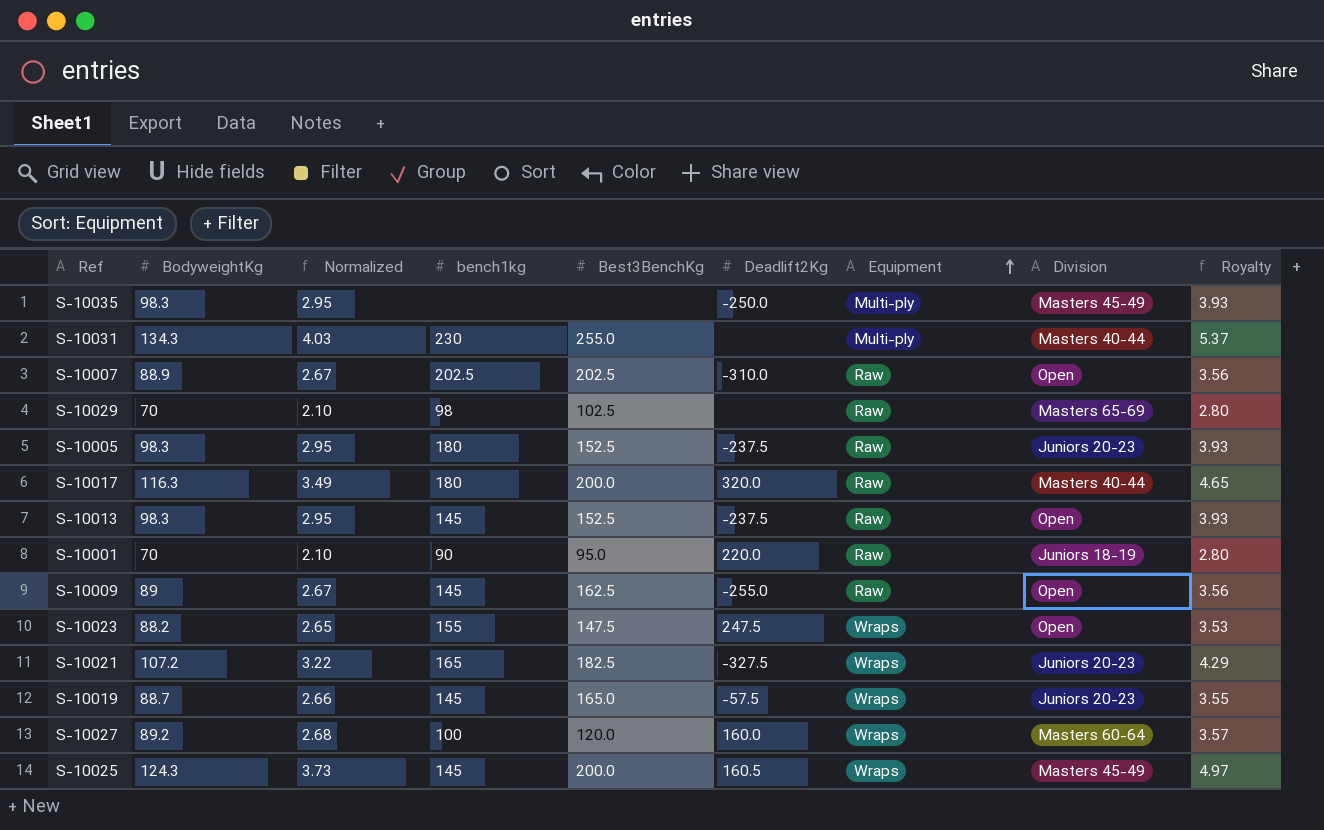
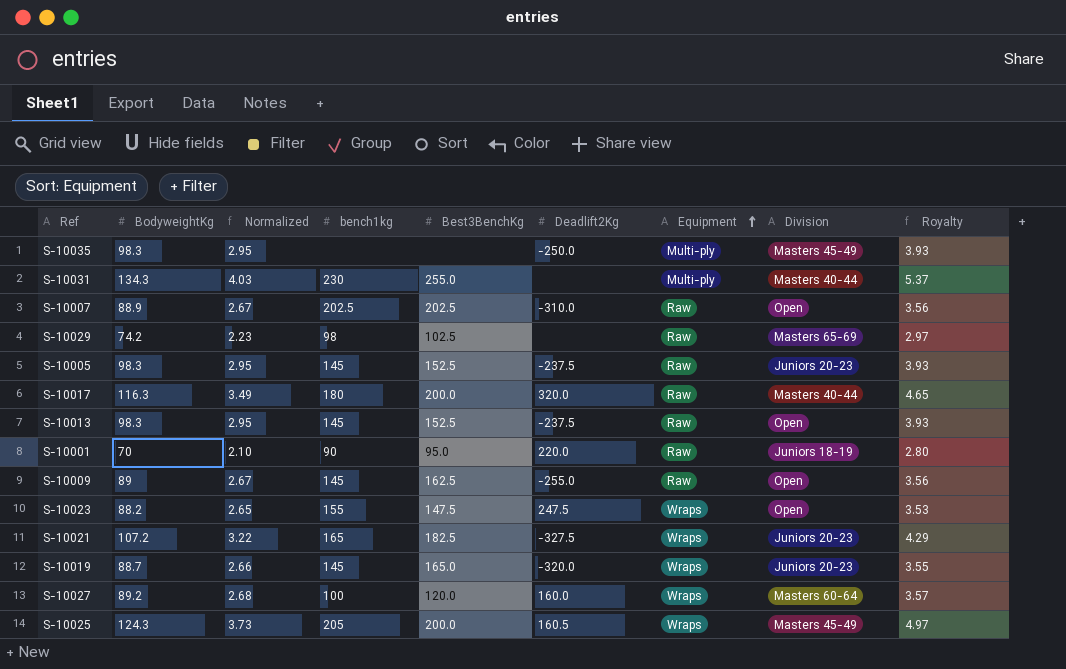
S-10029 | BodyweightKg: 70 -> 74.2
S-10029 | Normalized: 2.10 -> 2.23
S-10029 | Royalty: 2.80 -> 2.97
S-10005 | bench1kg: 180 -> 145
S-10019 | Deadlift2Kg: -57.5 -> -320.0
S-10025 | bench1kg: 145 -> 205

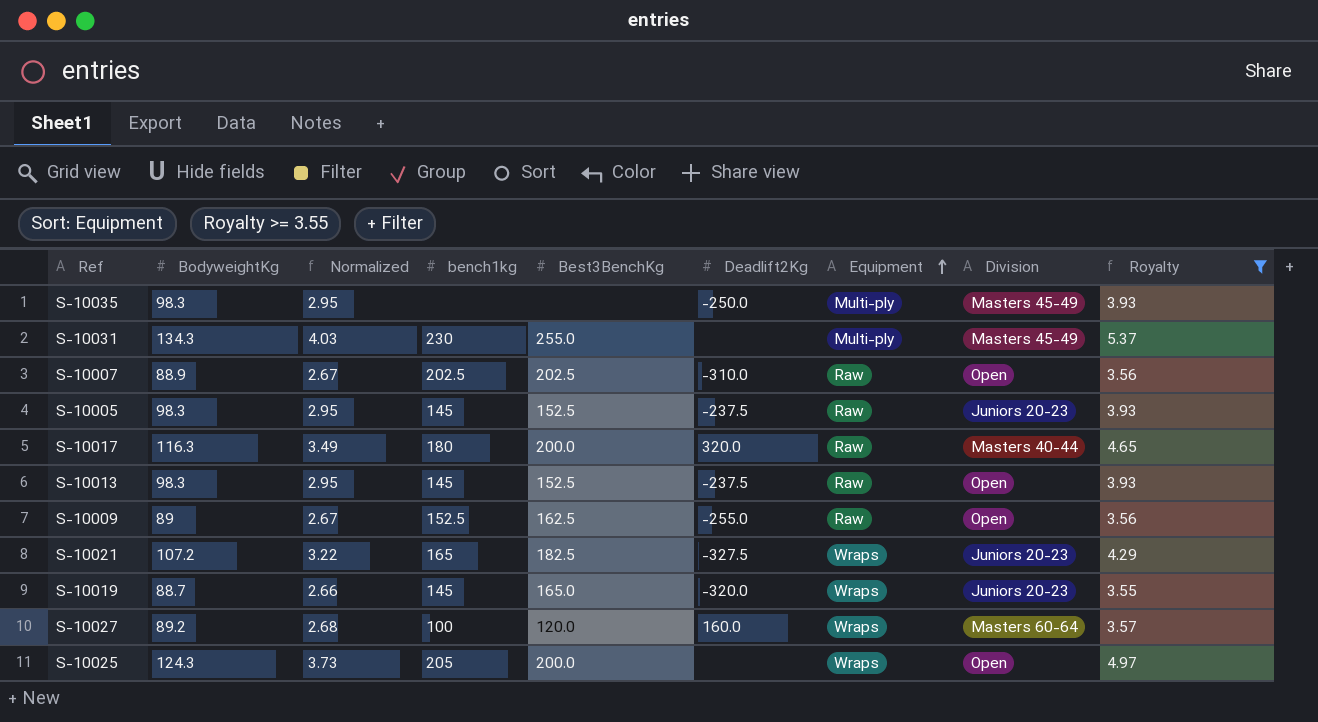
filter: none -> Royalty >= 3.55
S-10031 | Division: Masters 40-44 -> Masters 45-49
S-10009 | bench1kg: 145 -> 152.5
S-10025 | Deadlift2Kg: 160.5 -> none
S-10025 | Division: Masters 45-49 -> Open

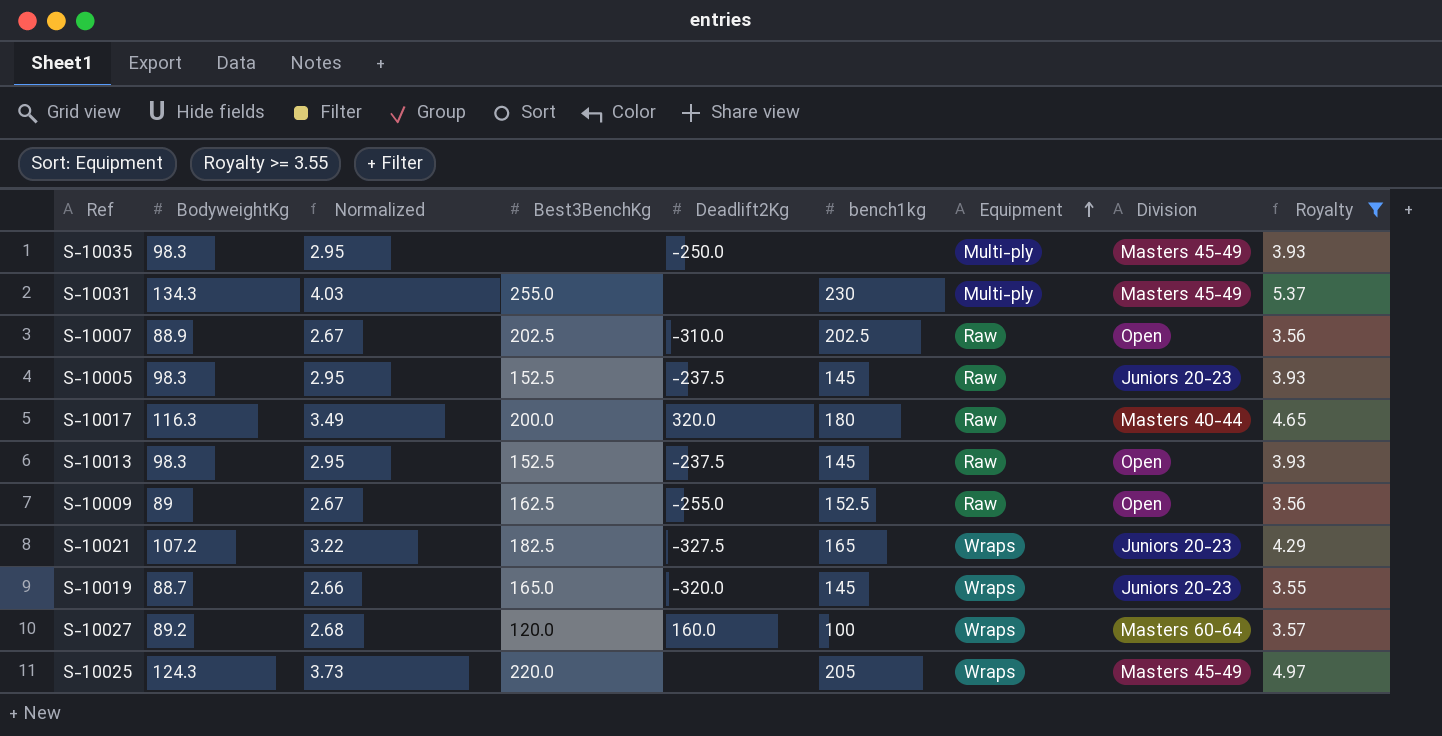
column bench1kg | position: 4 -> 6
S-10025 | Best3BenchKg: 200.0 -> 220.0
S-10025 | Division: Open -> Masters 45-49

